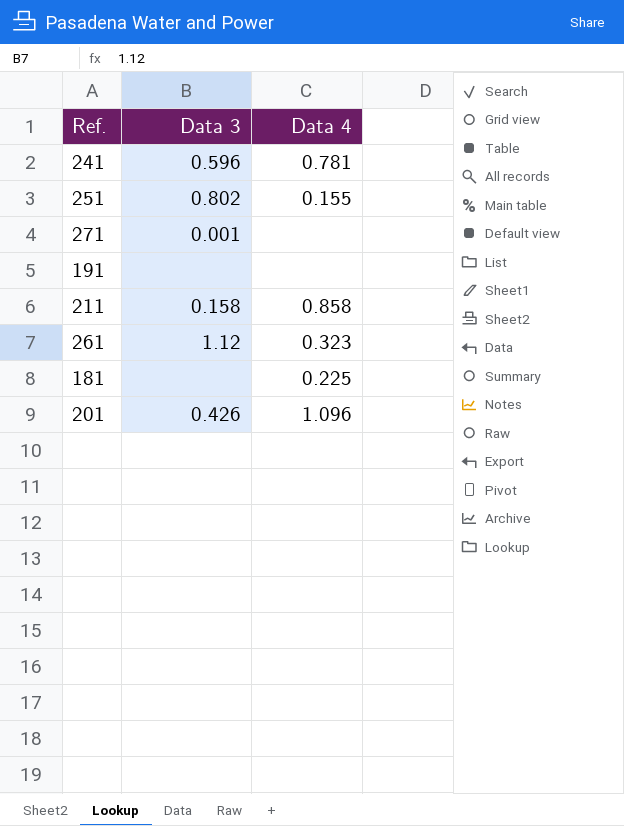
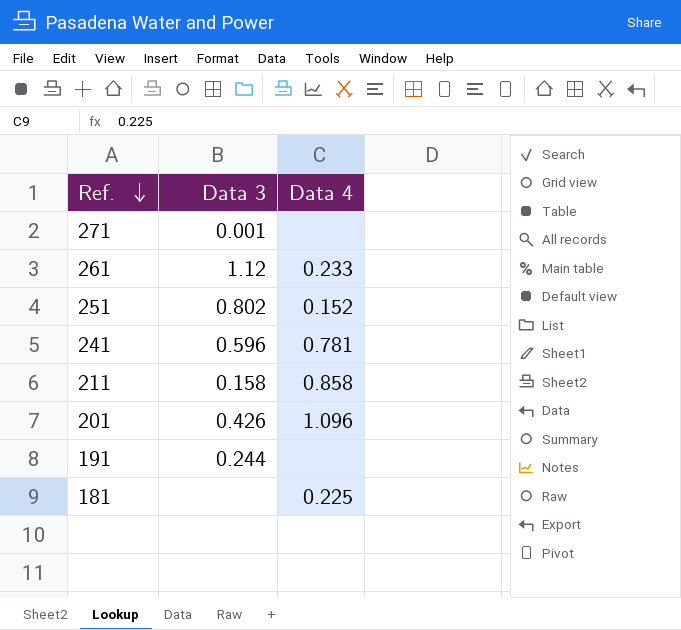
row order: none -> Ref. descending
261 | Data 4: 0.323 -> 0.233
251 | Data 4: 0.155 -> 0.152
191 | Data 3: none -> 0.244

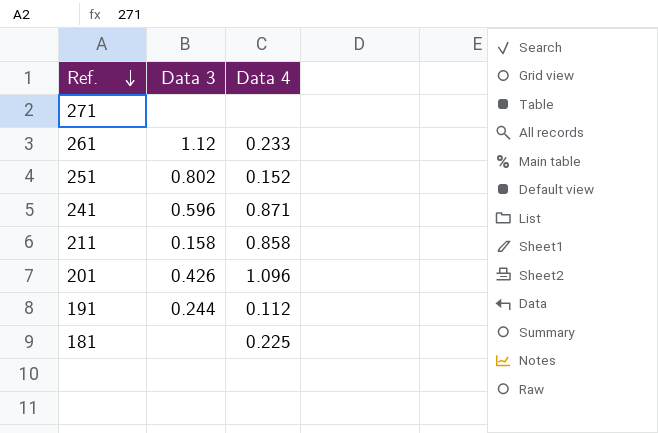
271 | Data 3: 0.001 -> none
241 | Data 4: 0.781 -> 0.871
191 | Data 4: none -> 0.112

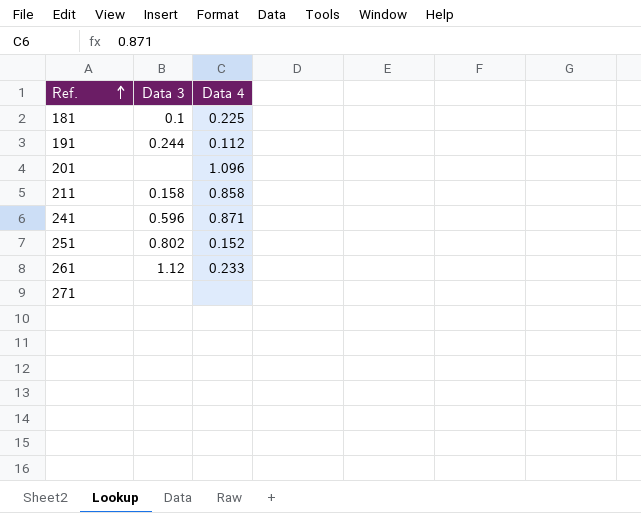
row order: Ref. descending -> Ref. ascending
181 | Data 3: none -> 0.1
201 | Data 3: 0.426 -> none

